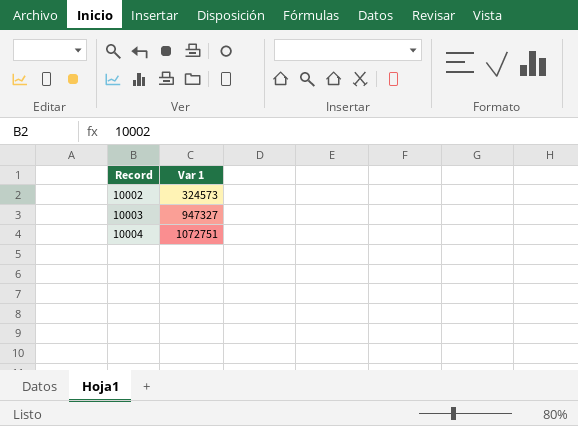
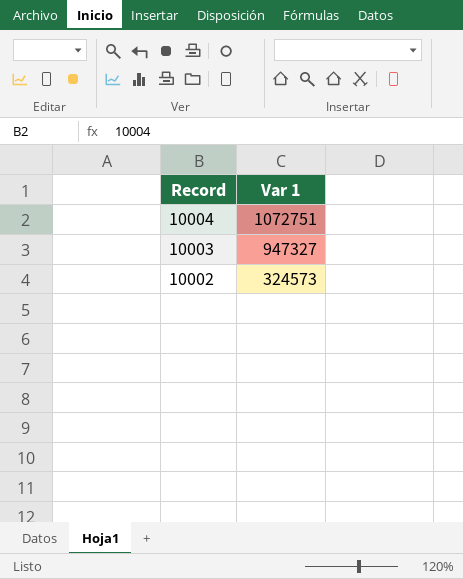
row order: Record ascending -> Record descending

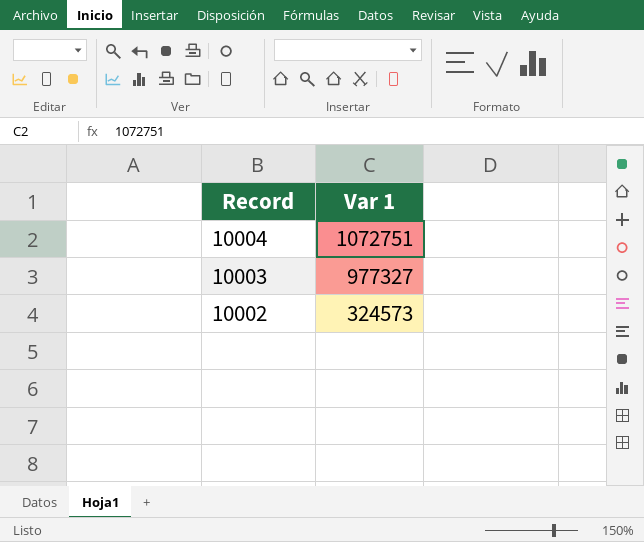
10003 | Var 1: 947327 -> 977327

